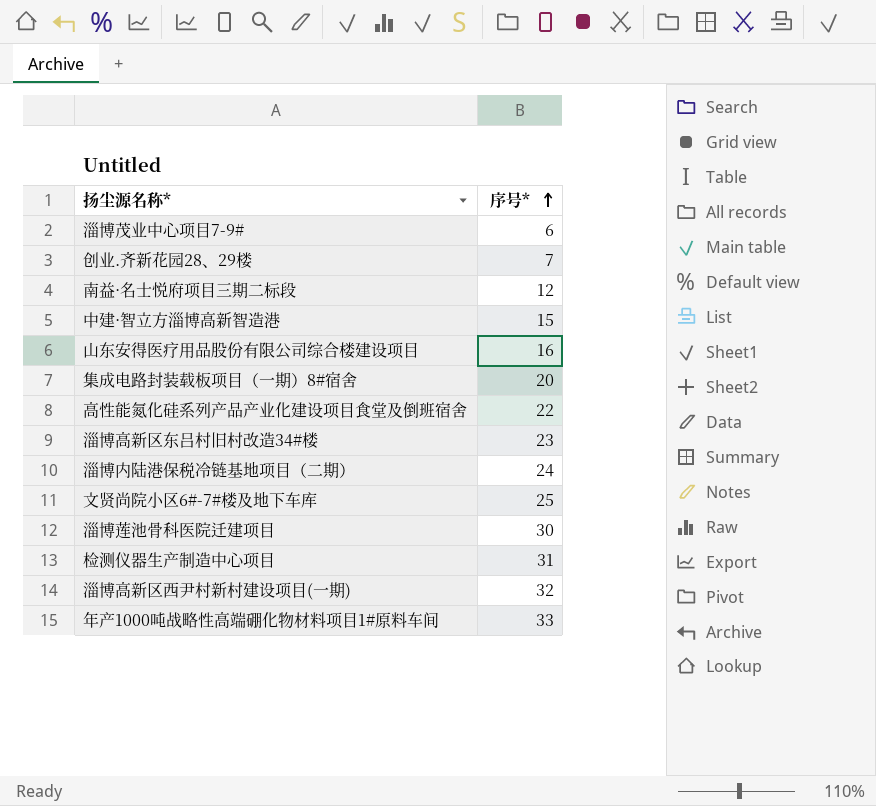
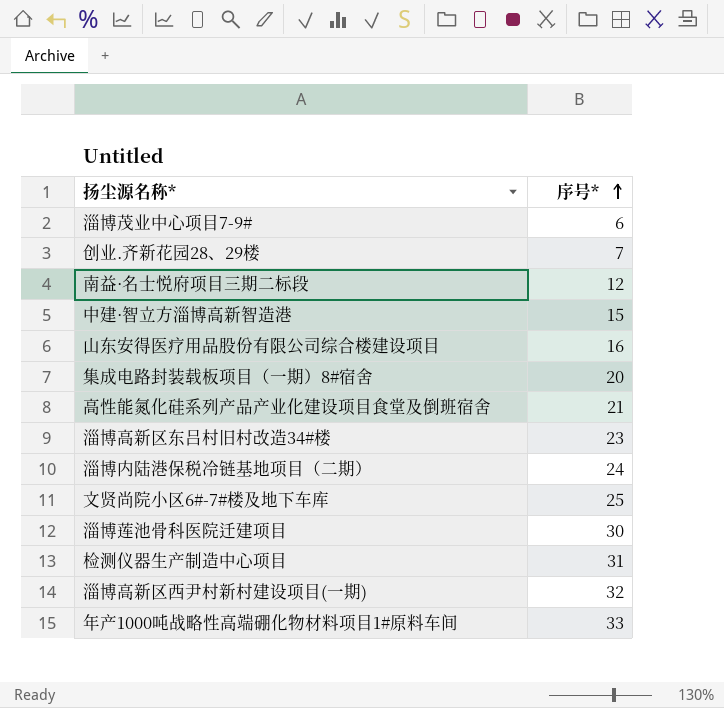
高性能氮化硅系列产品产业化建设项目食堂及倒班宿舍 | 序号*: 22 -> 21

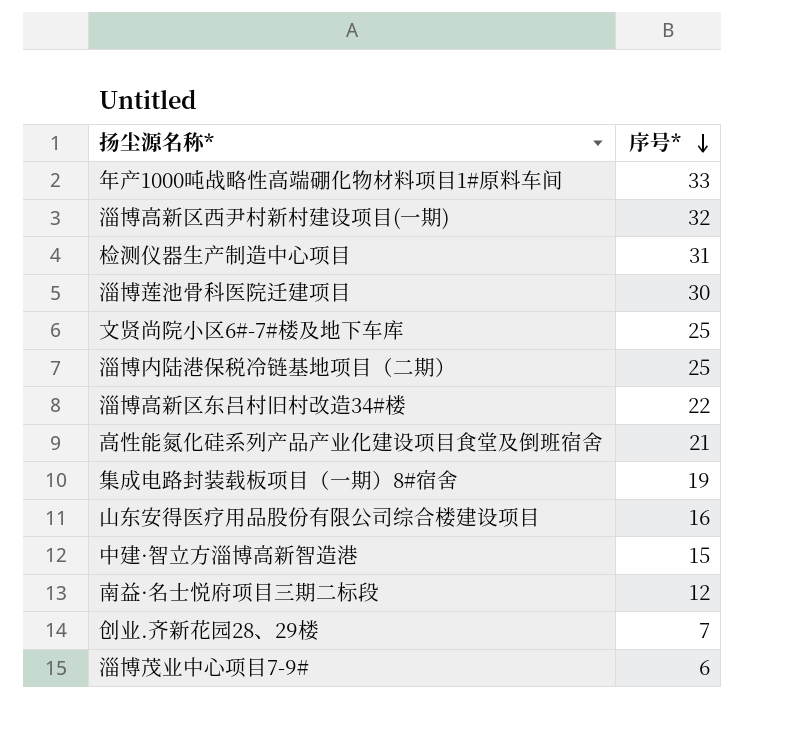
row order: 序号* ascending -> 序号* descending
淄博内陆港保税冷链基地项目（二期） | 序号*: 24 -> 25
淄博高新区东吕村旧村改造34#楼 | 序号*: 23 -> 22
集成电路封装载板项目（一期）8#宿舍 | 序号*: 20 -> 19

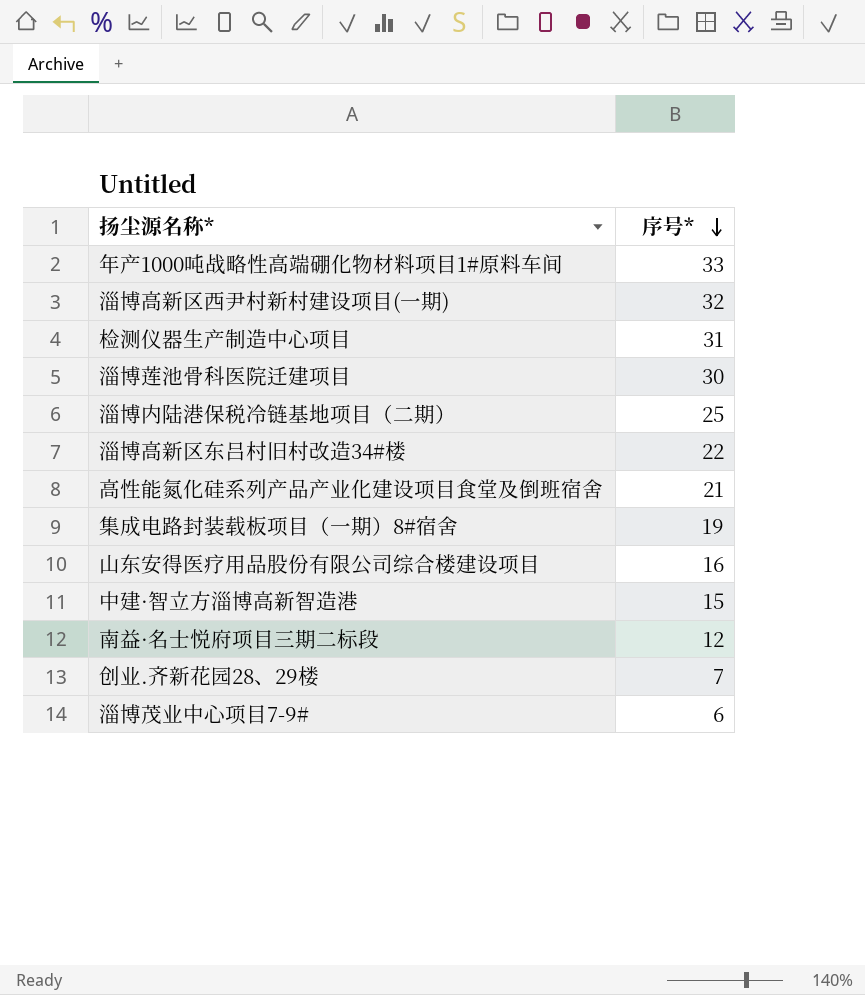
row 文贤尚院小区6#-7#楼及地下车库: 25 -> none

